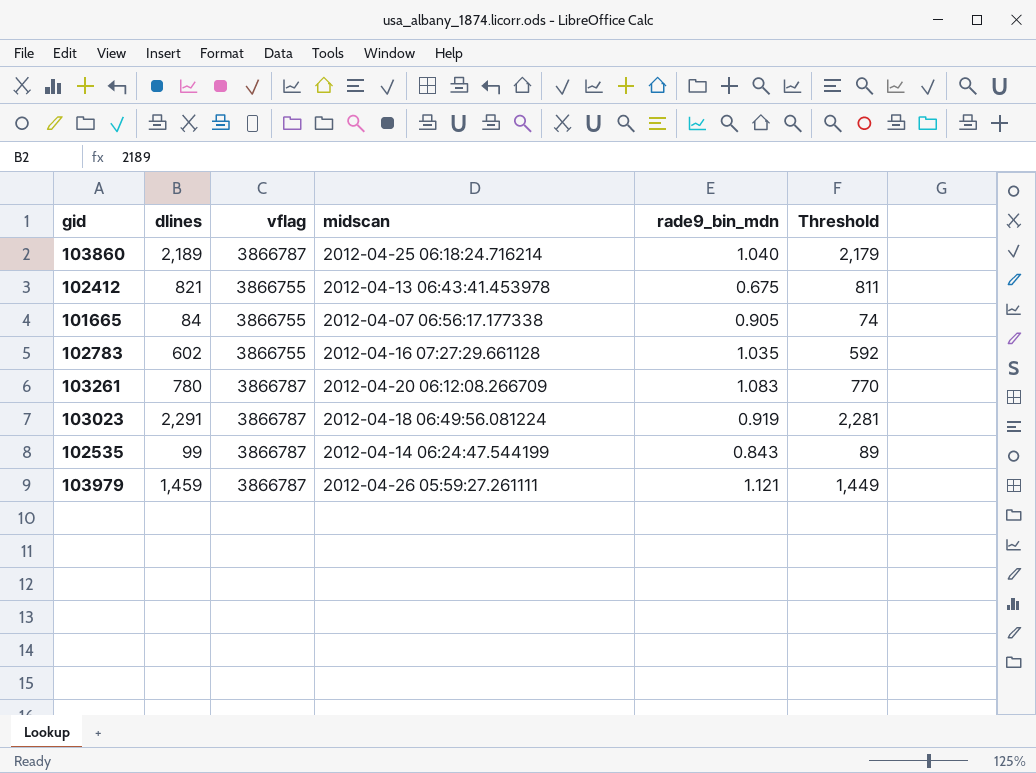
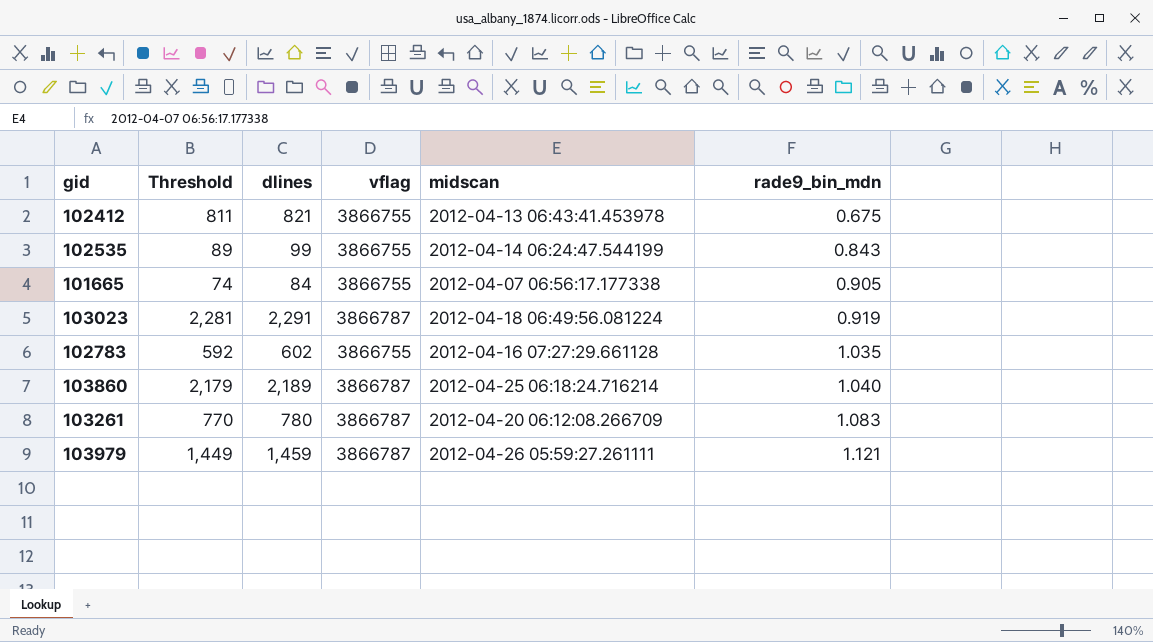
row order: none -> rade9_bin_mdn ascending
column Threshold | position: 6 -> 2
102535 | vflag: 3866787 -> 3866755

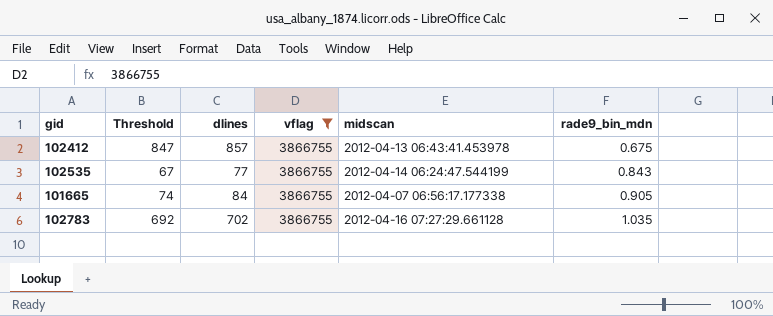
filter: none -> vflag = 3866755
102412 | Threshold: 811 -> 847
102412 | dlines: 821 -> 857
102535 | Threshold: 89 -> 67
102535 | dlines: 99 -> 77
102783 | Threshold: 592 -> 692
102783 | dlines: 602 -> 702

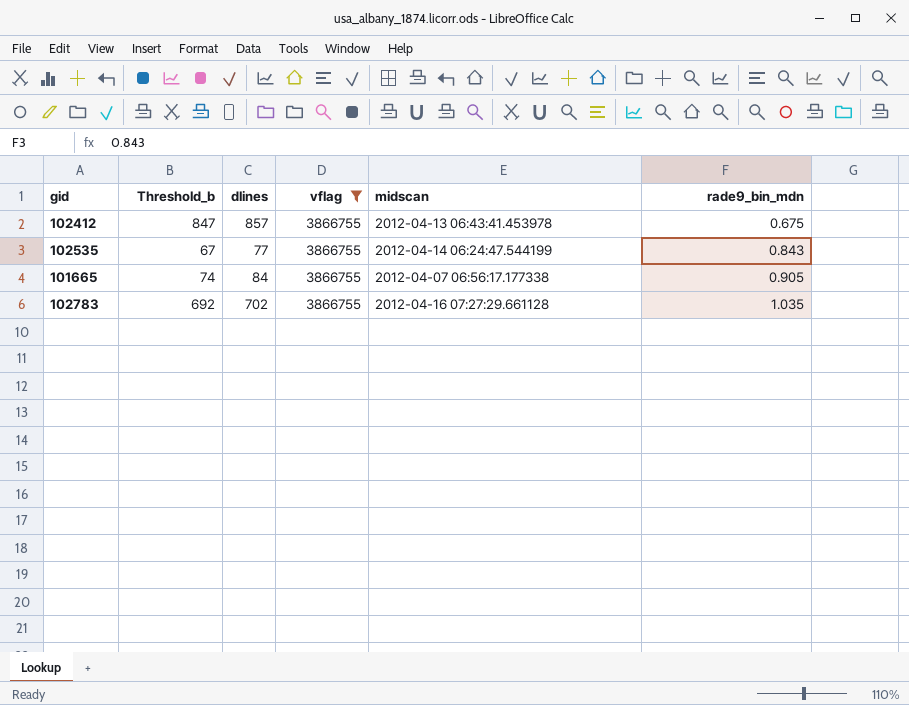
column name: Threshold -> Threshold_b

